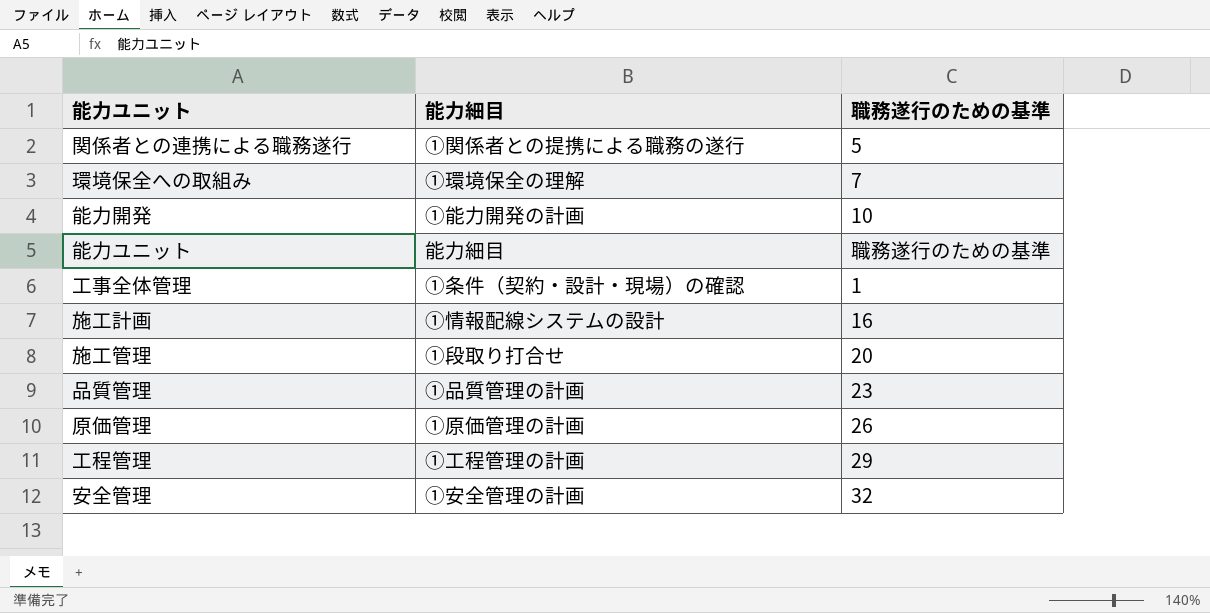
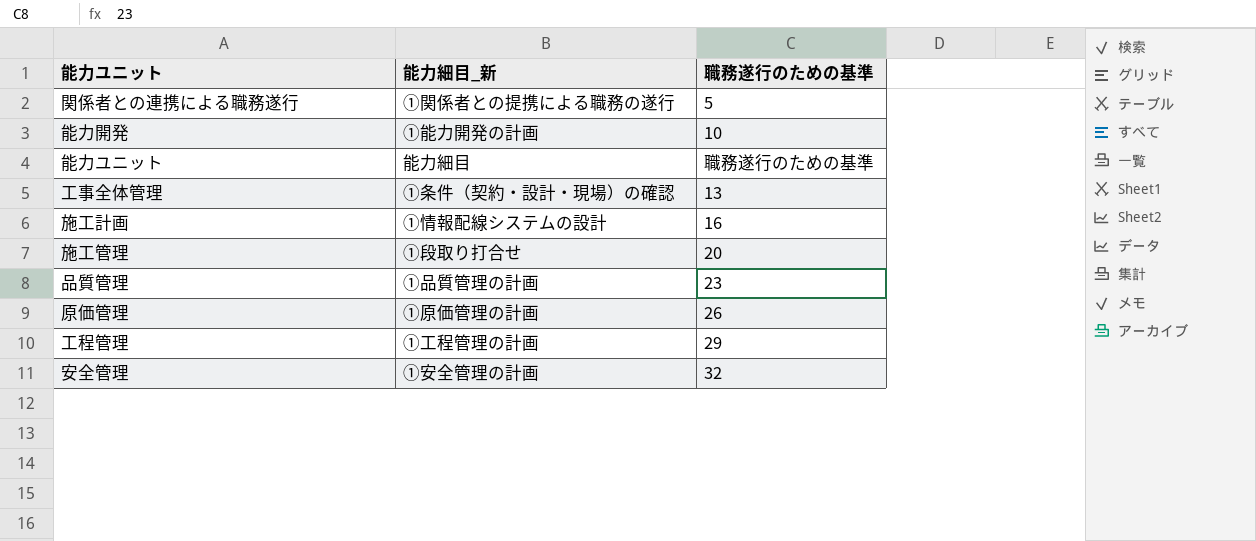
column name: 能力細目 -> 能力細目_新
row 環境保全への取組み: ①環境保全の理解 | 7 -> none
工事全体管理 | 職務遂行のための基準: 1 -> 13

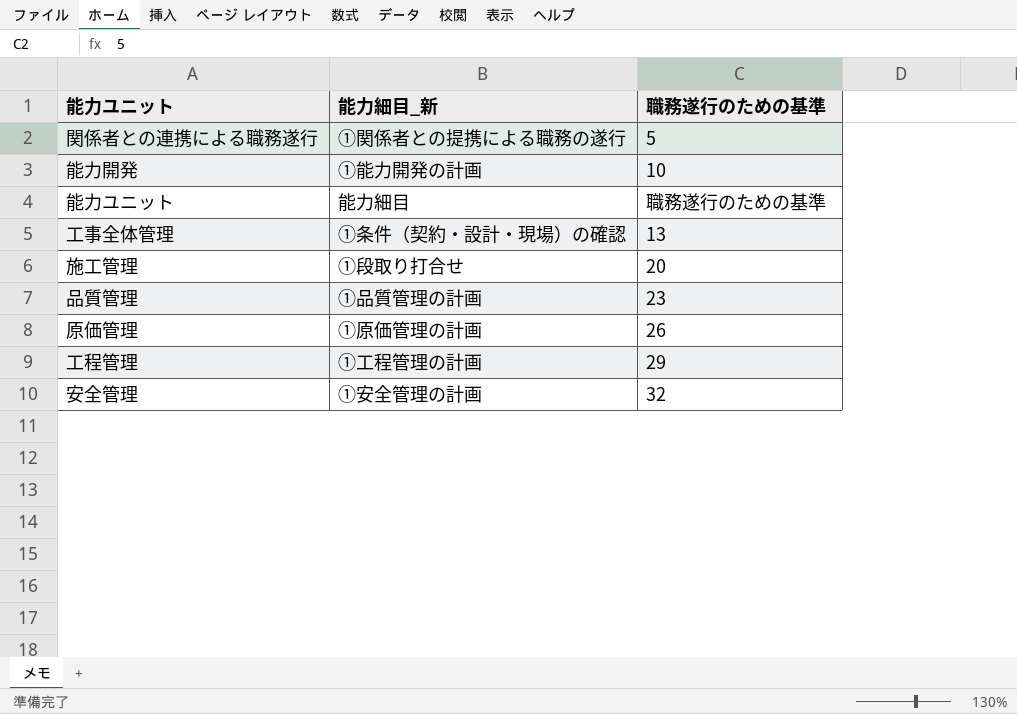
row 施工計画: ①情報配線システムの設計 | 16 -> none

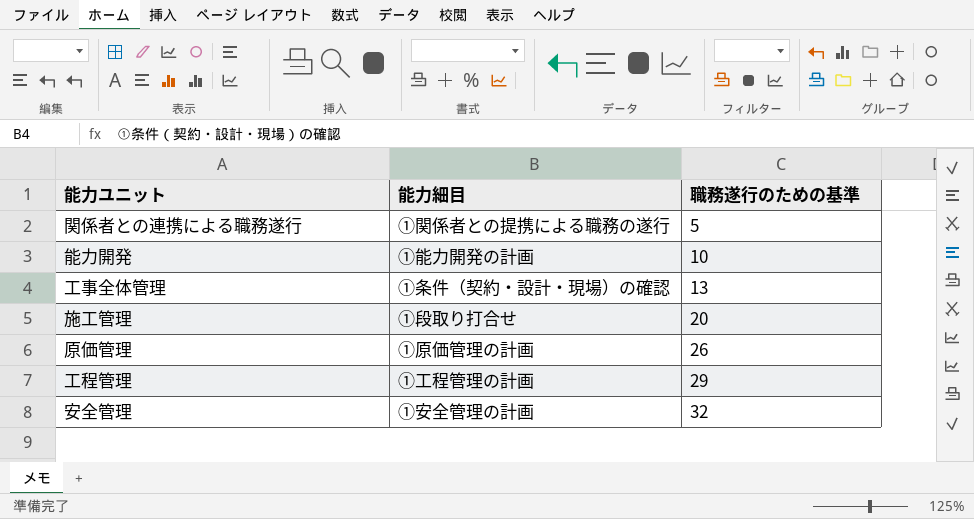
column name: 能力細目_新 -> 能力細目
row 能力ユニット: 能力細目 | 職務遂行のための基準 -> none
row 品質管理: ①品質管理の計画 | 23 -> none

